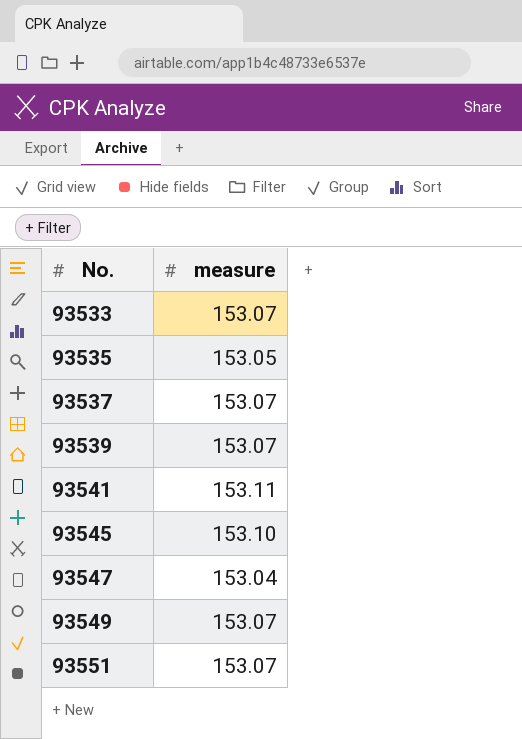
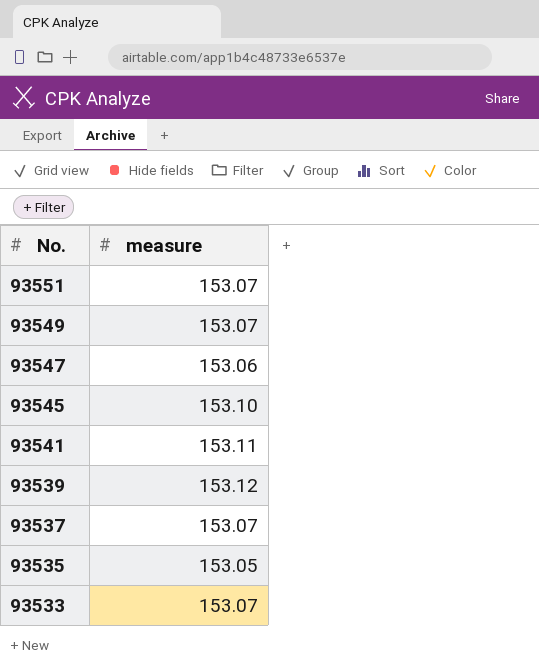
row order: No. ascending -> No. descending
93547 | measure: 153.04 -> 153.06
93539 | measure: 153.07 -> 153.12

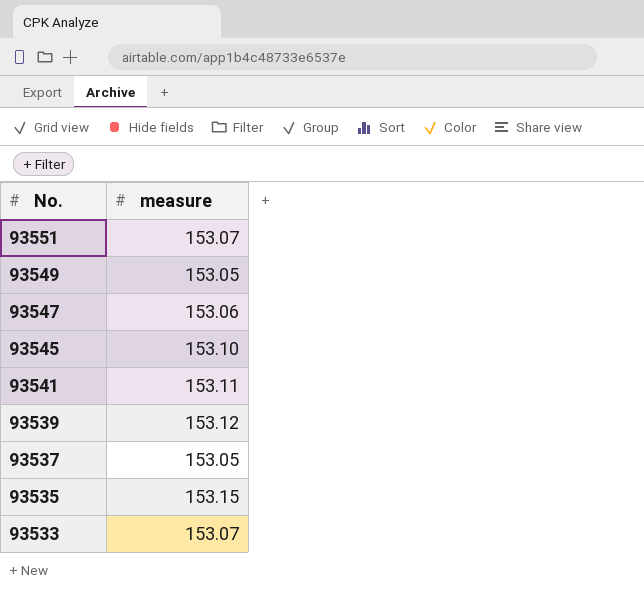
93549 | measure: 153.07 -> 153.05
93537 | measure: 153.07 -> 153.05
93535 | measure: 153.05 -> 153.15

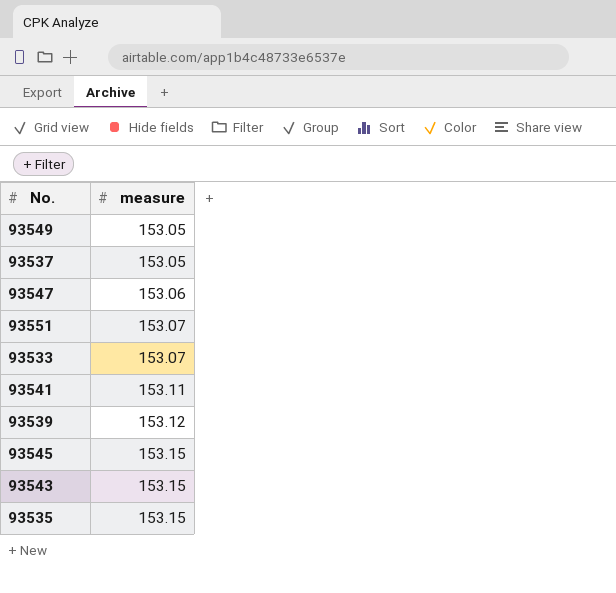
row order: No. descending -> measure ascending
93545 | measure: 153.10 -> 153.15
row 93543: none -> 153.15

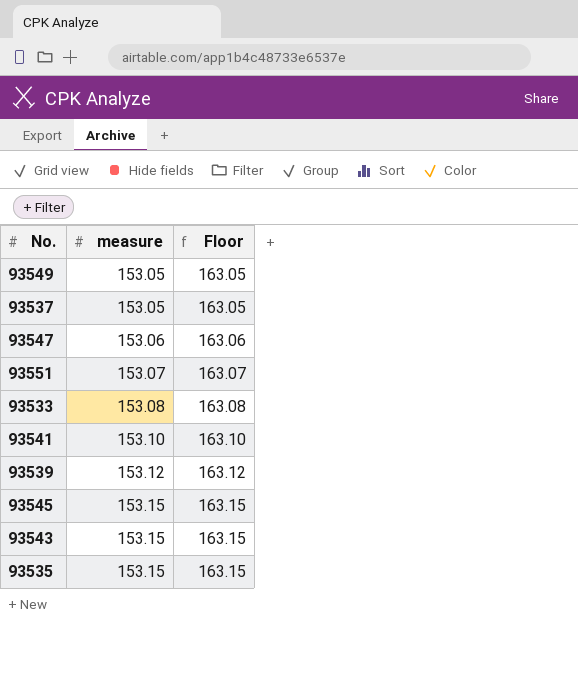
column Floor | formula: none -> [measure] + 10
93533 | measure: 153.07 -> 153.08
93541 | measure: 153.11 -> 153.10

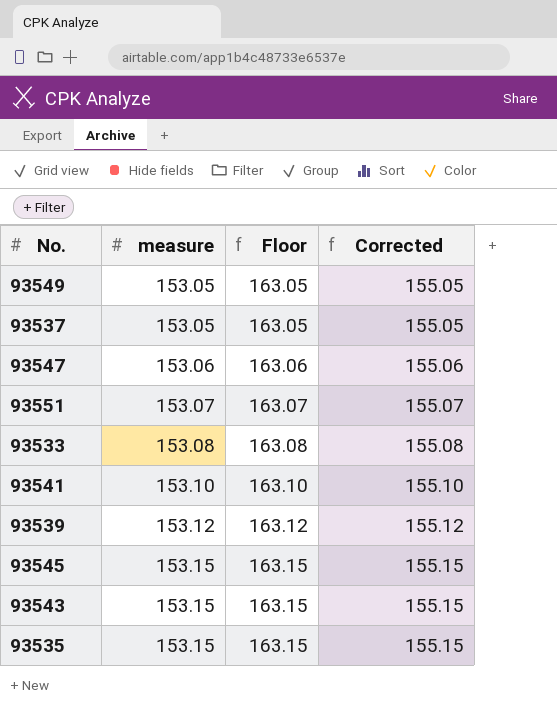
column Corrected | formula: none -> [measure] + 2

